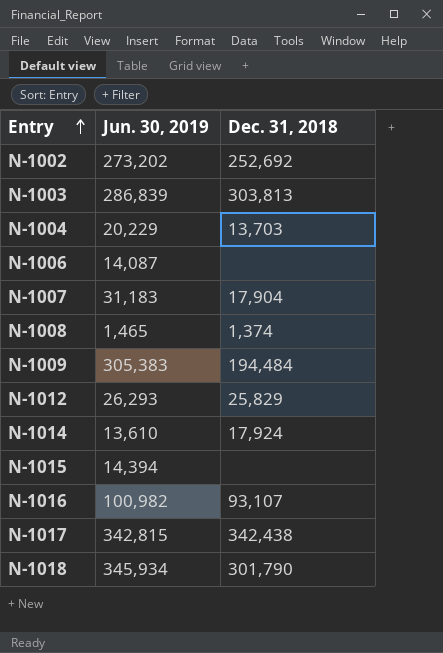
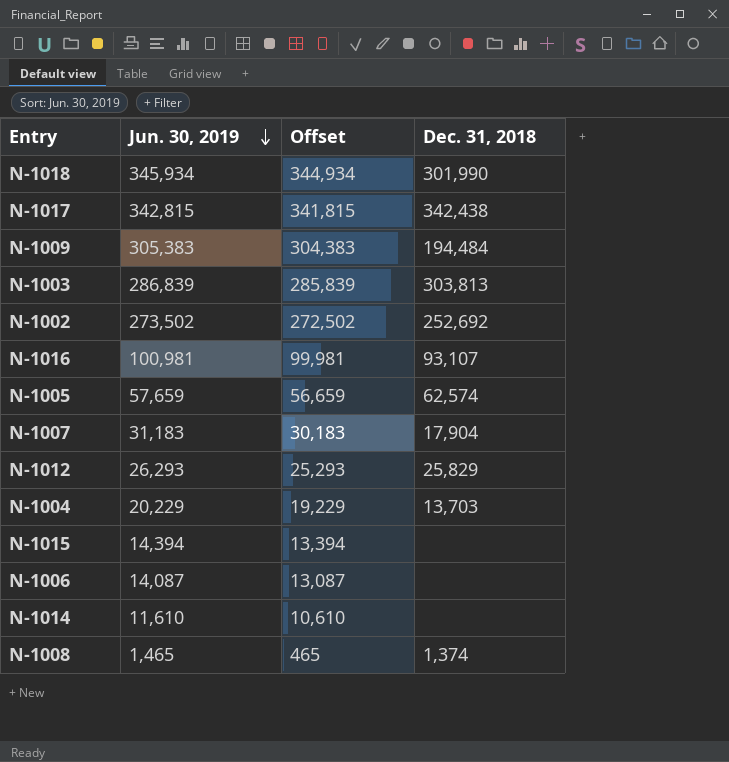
row order: Entry ascending -> Jun. 30, 2019 descending
column Offset | formula: none -> [Jun. 30, 2019] - 1000
N-1018 | Dec. 31, 2018: 301,790 -> 301,990
N-1002 | Jun. 30, 2019: 273,202 -> 273,502
N-1016 | Jun. 30, 2019: 100,982 -> 100,981
row N-1005: none -> 57,659 | 56,659 | 62,574
N-1014 | Jun. 30, 2019: 13,610 -> 11,610
N-1014 | Dec. 31, 2018: 17,924 -> none

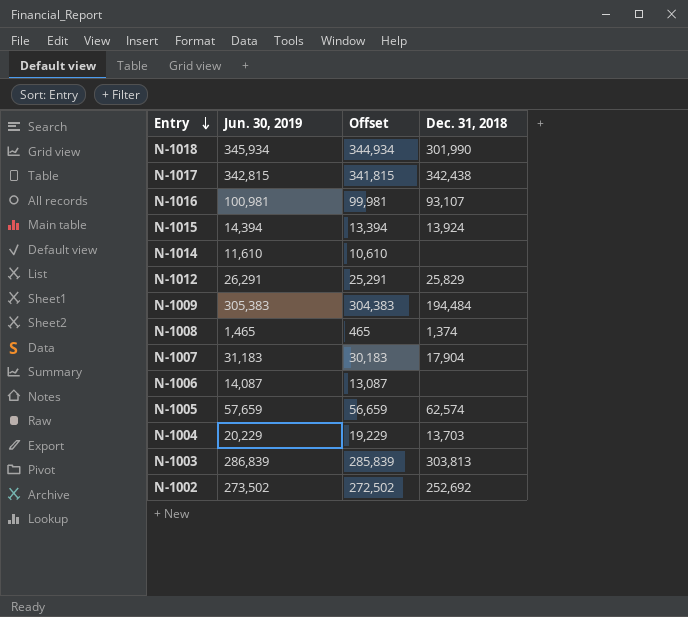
row order: Jun. 30, 2019 descending -> Entry descending
N-1015 | Dec. 31, 2018: none -> 13,924
N-1012 | Jun. 30, 2019: 26,293 -> 26,291
N-1012 | Offset: 25,293 -> 25,291

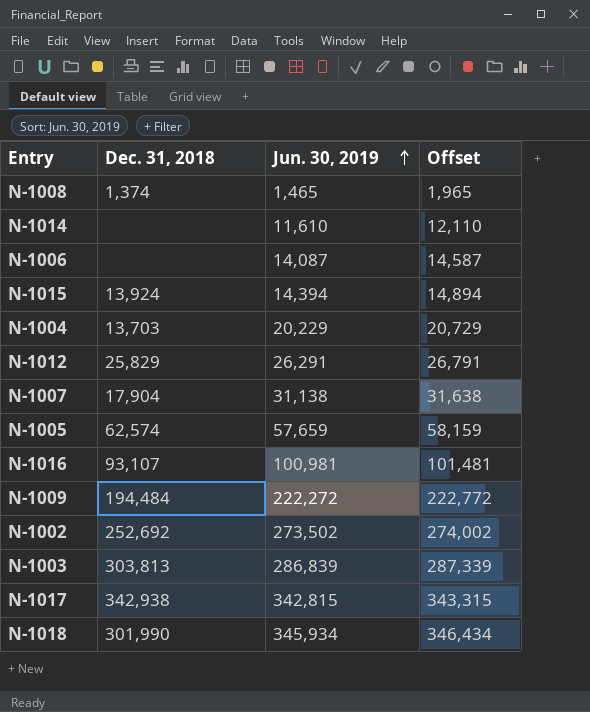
row order: Entry descending -> Jun. 30, 2019 ascending
column Dec. 31, 2018 | position: 4 -> 2
column Offset | formula: [Jun. 30, 2019] - 1000 -> [Jun. 30, 2019] + 500
N-1007 | Jun. 30, 2019: 31,183 -> 31,138
N-1009 | Jun. 30, 2019: 305,383 -> 222,272
N-1017 | Dec. 31, 2018: 342,438 -> 342,938

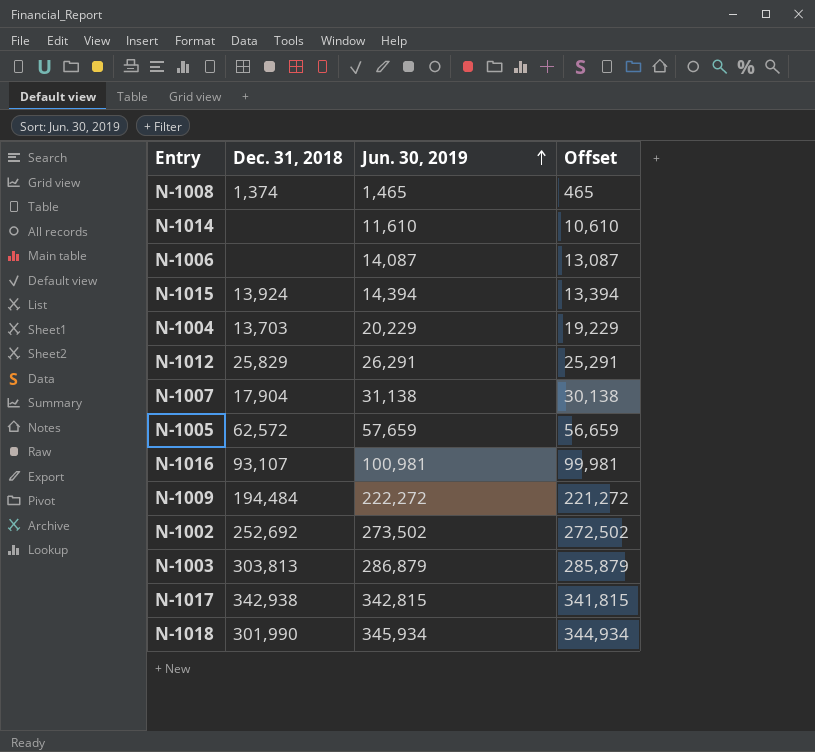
column Offset | formula: [Jun. 30, 2019] + 500 -> [Jun. 30, 2019] - 1000
N-1005 | Dec. 31, 2018: 62,574 -> 62,572
N-1003 | Jun. 30, 2019: 286,839 -> 286,879

